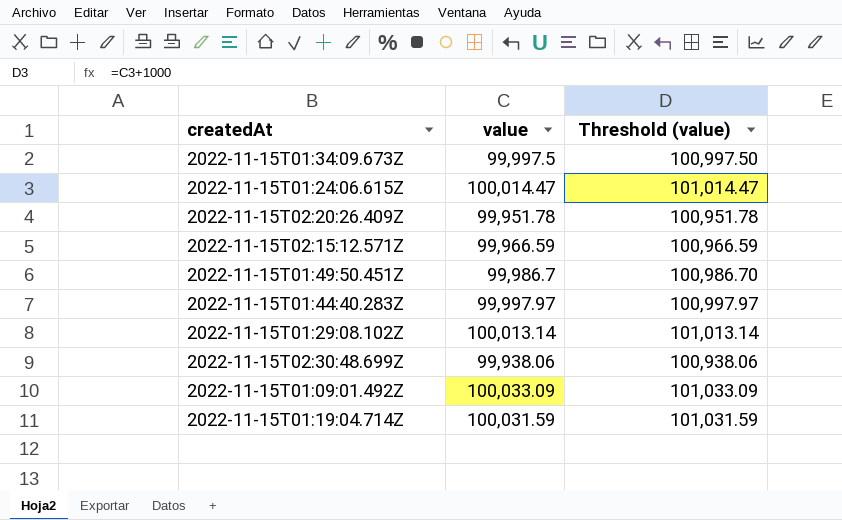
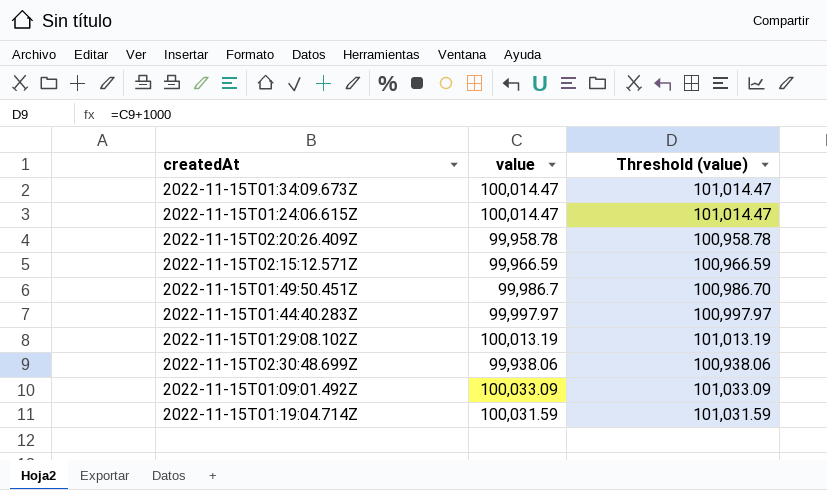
2022-11-15T01:34:09.673Z | value: 99,997.5 -> 100,014.47
2022-11-15T01:34:09.673Z | Threshold (value): 100,997.50 -> 101,014.47
2022-11-15T02:20:26.409Z | value: 99,951.78 -> 99,958.78
2022-11-15T02:20:26.409Z | Threshold (value): 100,951.78 -> 100,958.78
2022-11-15T01:29:08.102Z | value: 100,013.14 -> 100,013.19
2022-11-15T01:29:08.102Z | Threshold (value): 101,013.14 -> 101,013.19

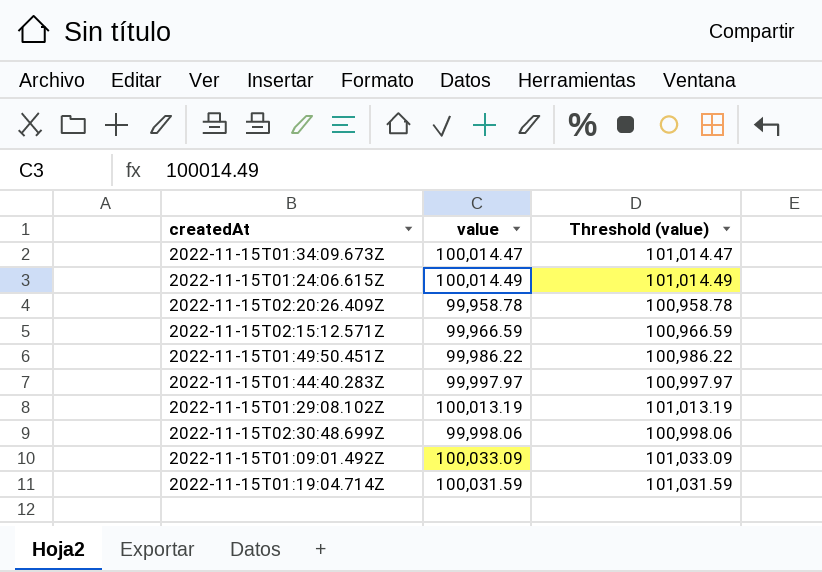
2022-11-15T01:24:06.615Z | value: 100,014.47 -> 100,014.49
2022-11-15T01:24:06.615Z | Threshold (value): 101,014.47 -> 101,014.49
2022-11-15T01:49:50.451Z | value: 99,986.7 -> 99,986.22
2022-11-15T01:49:50.451Z | Threshold (value): 100,986.70 -> 100,986.22
2022-11-15T02:30:48.699Z | value: 99,938.06 -> 99,998.06
2022-11-15T02:30:48.699Z | Threshold (value): 100,938.06 -> 100,998.06

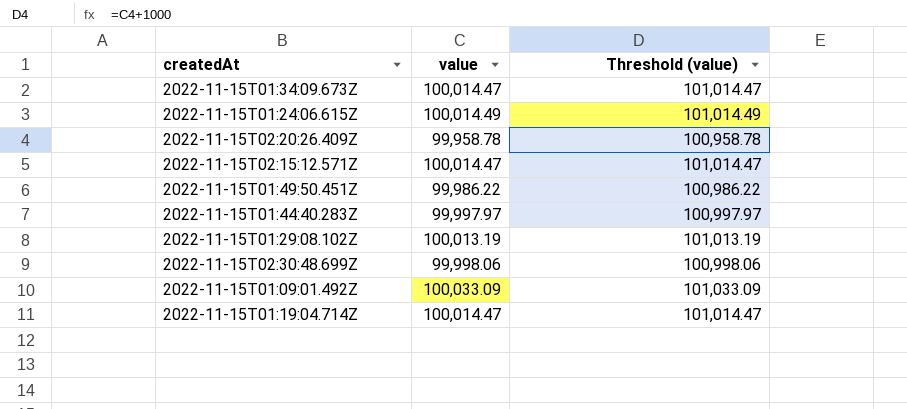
2022-11-15T02:15:12.571Z | value: 99,966.59 -> 100,014.47
2022-11-15T02:15:12.571Z | Threshold (value): 100,966.59 -> 101,014.47
2022-11-15T01:19:04.714Z | value: 100,031.59 -> 100,014.47
2022-11-15T01:19:04.714Z | Threshold (value): 101,031.59 -> 101,014.47

